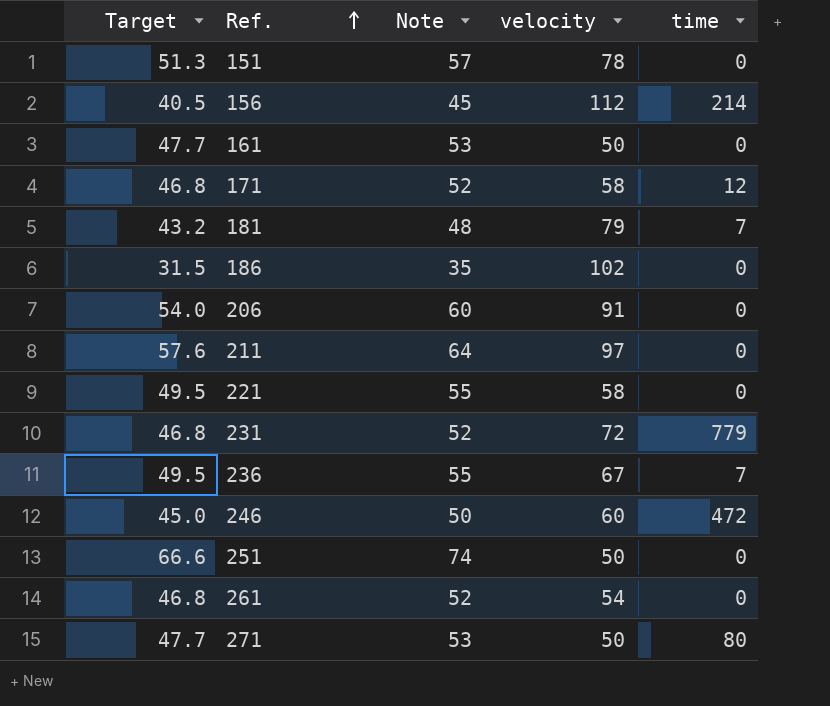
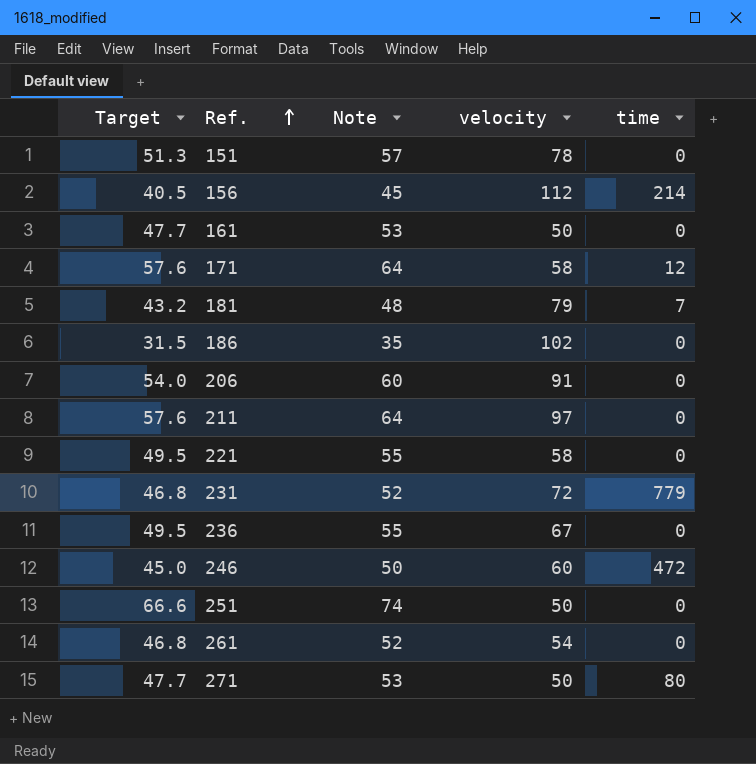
171 | Target: 46.8 -> 57.6
171 | Note: 52 -> 64
236 | time: 7 -> 0

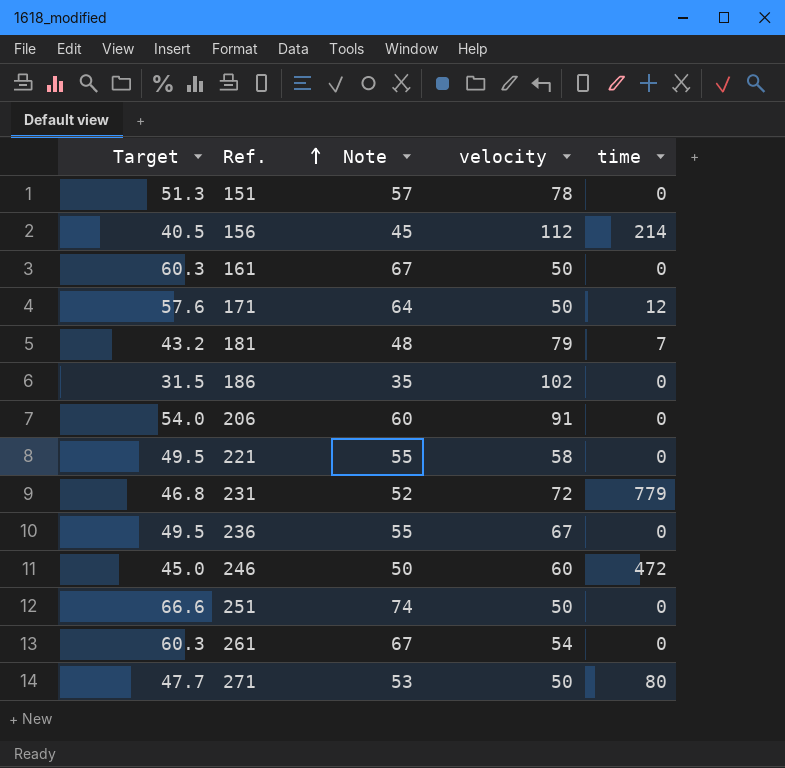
row 211: 57.6 | 64 | 97 | 0 -> none
161 | Target: 47.7 -> 60.3
161 | Note: 53 -> 67
171 | velocity: 58 -> 50
261 | Target: 46.8 -> 60.3
261 | Note: 52 -> 67

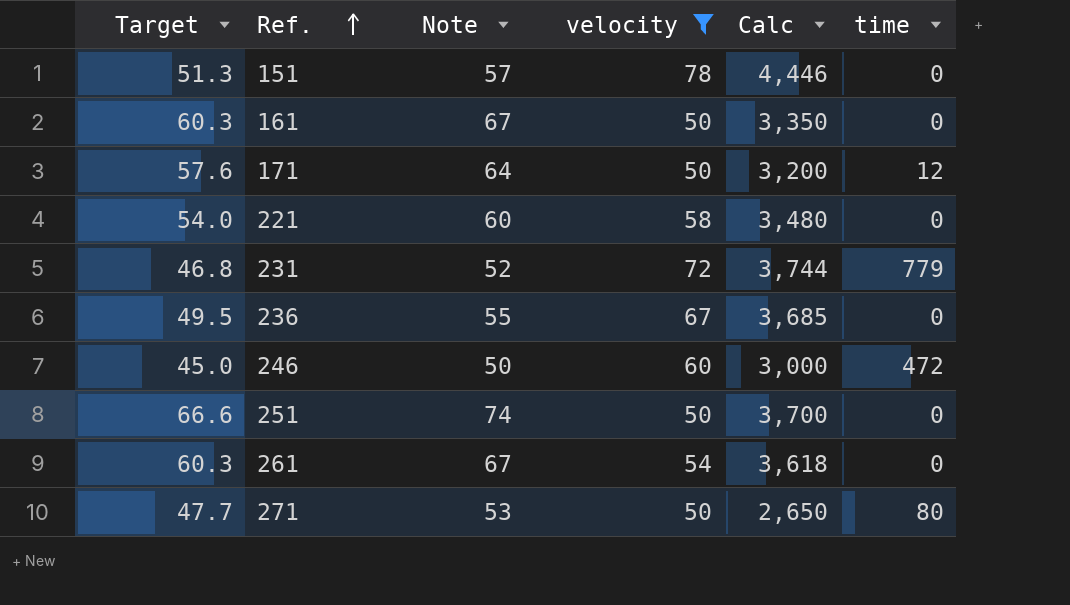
filter: none -> velocity <= 78
column Calc | formula: none -> [Note] * [velocity]
221 | Target: 49.5 -> 54.0
221 | Note: 55 -> 60

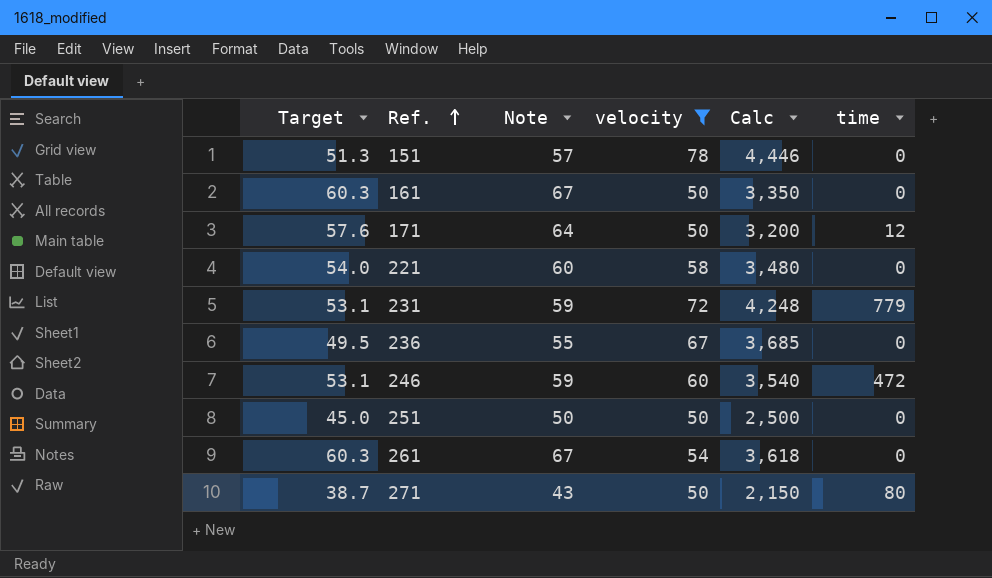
231 | Target: 46.8 -> 53.1
231 | Note: 52 -> 59
231 | Calc: 3,744 -> 4,248
246 | Target: 45.0 -> 53.1
246 | Note: 50 -> 59
246 | Calc: 3,000 -> 3,540
251 | Target: 66.6 -> 45.0
251 | Note: 74 -> 50
251 | Calc: 3,700 -> 2,500
271 | Target: 47.7 -> 38.7
271 | Note: 53 -> 43
271 | Calc: 2,650 -> 2,150

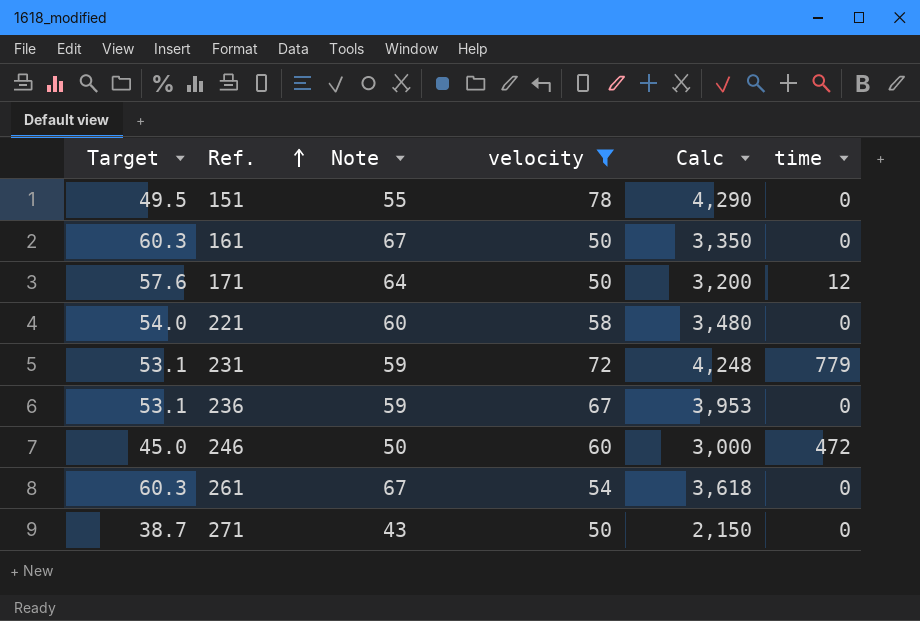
row 251: 45.0 | 50 | 50 | 2,500 | 0 -> none
151 | Target: 51.3 -> 49.5
151 | Note: 57 -> 55
151 | Calc: 4,446 -> 4,290
236 | Target: 49.5 -> 53.1
236 | Note: 55 -> 59
236 | Calc: 3,685 -> 3,953
246 | Target: 53.1 -> 45.0
246 | Note: 59 -> 50
246 | Calc: 3,540 -> 3,000
271 | time: 80 -> 0

